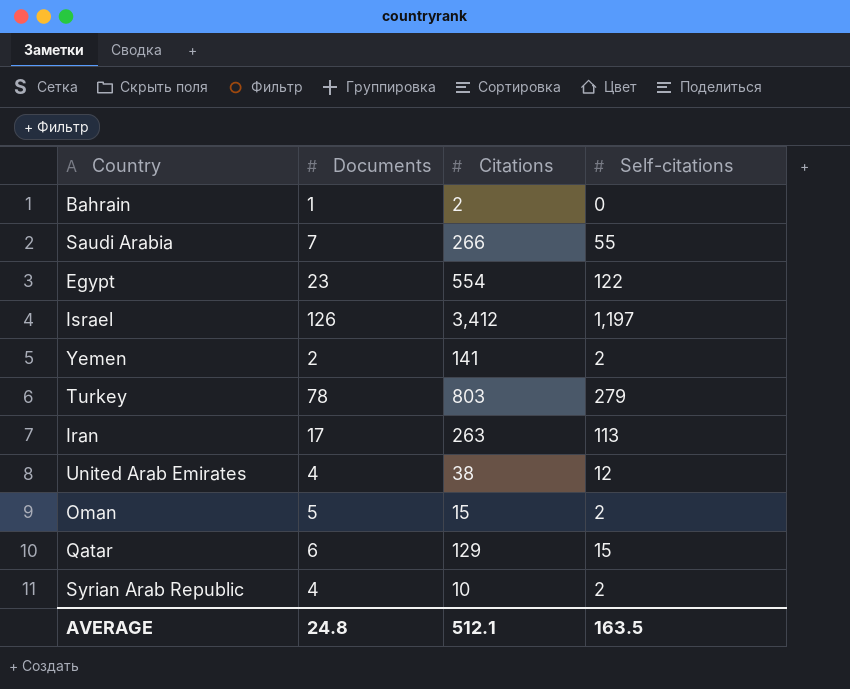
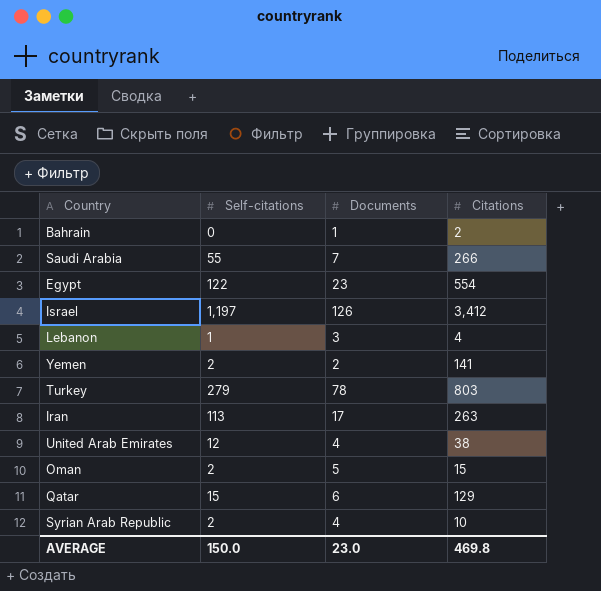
column Self-citations | position: 4 -> 2
row Lebanon: none -> 1 | 3 | 4
AVERAGE | Self-citations: 163.5 -> 150.0
AVERAGE | Documents: 24.8 -> 23.0
AVERAGE | Citations: 512.1 -> 469.8

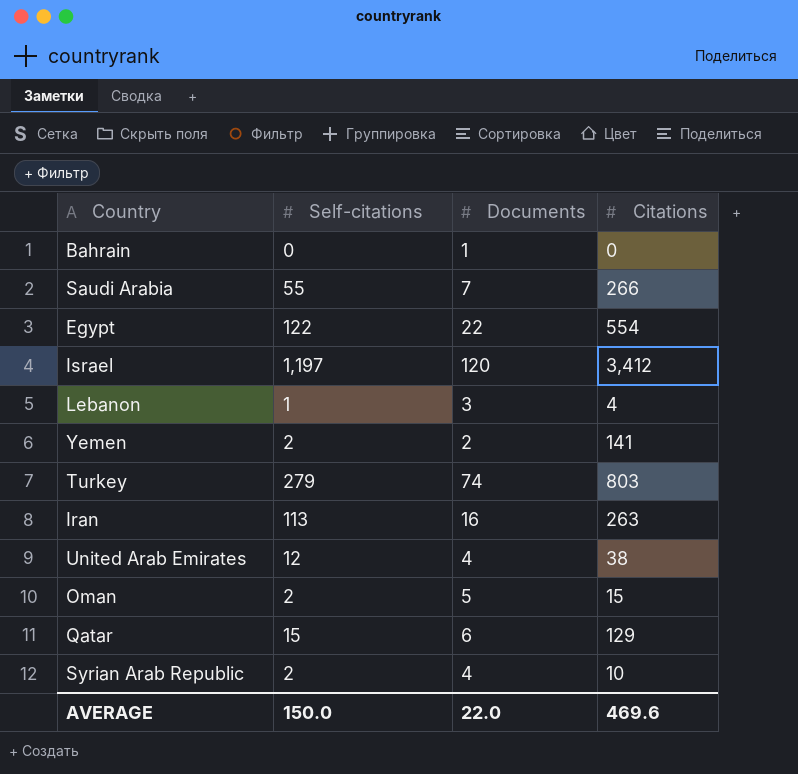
Bahrain | Citations: 2 -> 0
Egypt | Documents: 23 -> 22
Israel | Documents: 126 -> 120
Turkey | Documents: 78 -> 74
Iran | Documents: 17 -> 16
AVERAGE | Documents: 23.0 -> 22.0
AVERAGE | Citations: 469.8 -> 469.6

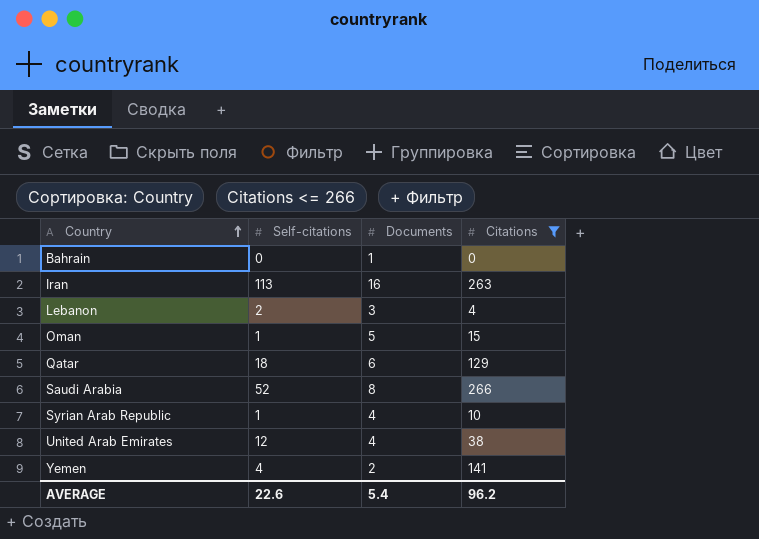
filter: none -> Citations <= 266
row order: none -> Country ascending
Lebanon | Self-citations: 1 -> 2
Oman | Self-citations: 2 -> 1
Qatar | Self-citations: 15 -> 18
Saudi Arabia | Self-citations: 55 -> 52
Saudi Arabia | Documents: 7 -> 8
Syrian Arab Republic | Self-citations: 2 -> 1
Yemen | Self-citations: 2 -> 4
AVERAGE | Self-citations: 150.0 -> 22.6
AVERAGE | Documents: 22.0 -> 5.4
AVERAGE | Citations: 469.6 -> 96.2

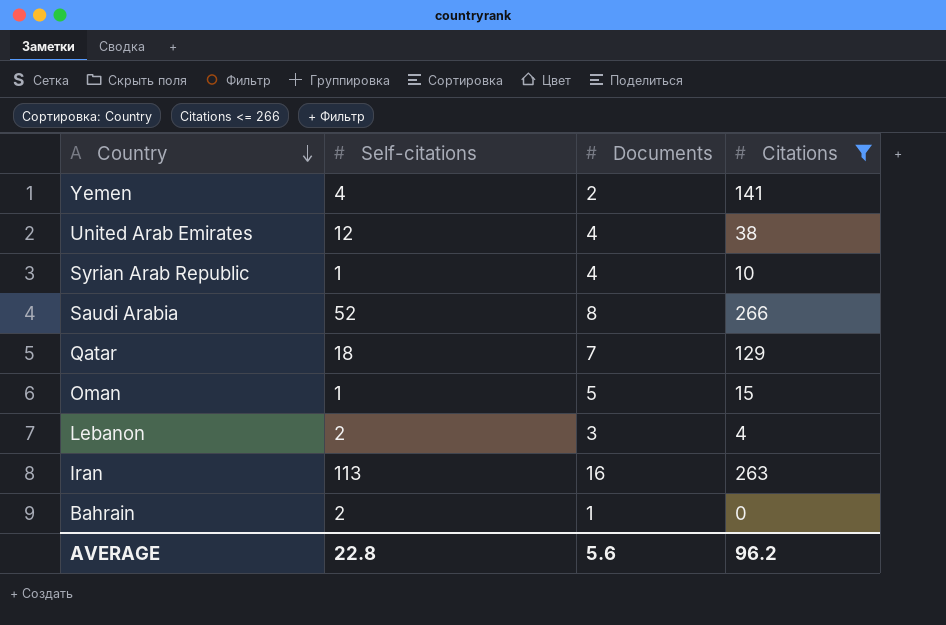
row order: Country ascending -> Country descending
Qatar | Documents: 6 -> 7
Bahrain | Self-citations: 0 -> 2
AVERAGE | Self-citations: 22.6 -> 22.8
AVERAGE | Documents: 5.4 -> 5.6

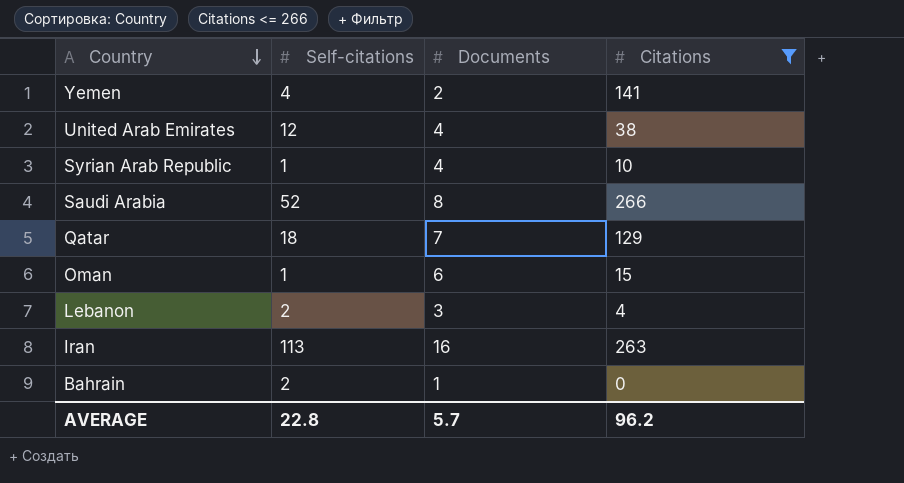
Oman | Documents: 5 -> 6
AVERAGE | Documents: 5.6 -> 5.7

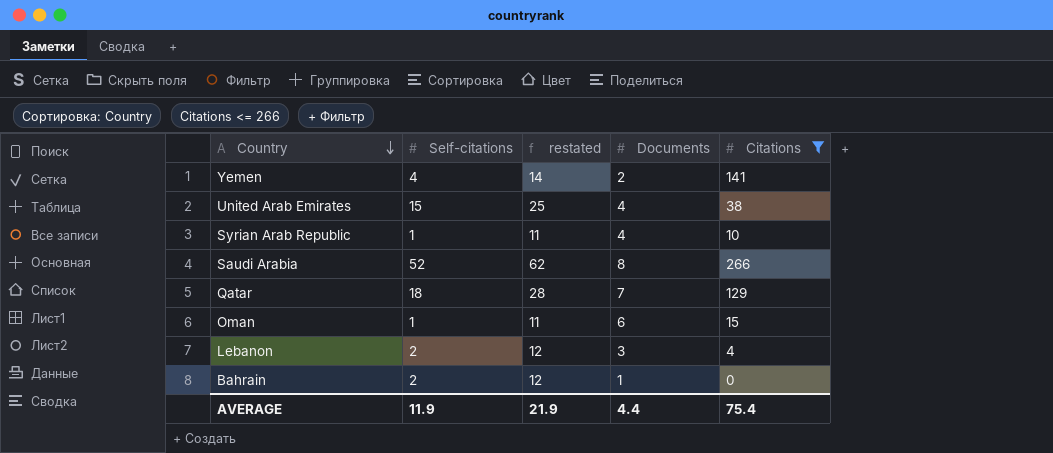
column restated | formula: none -> [Self-citations] + 10
row Iran: 113 | 16 | 263 -> none
United Arab Emirates | Self-citations: 12 -> 15
AVERAGE | Self-citations: 22.8 -> 11.9
AVERAGE | Documents: 5.7 -> 4.4
AVERAGE | Citations: 96.2 -> 75.4

